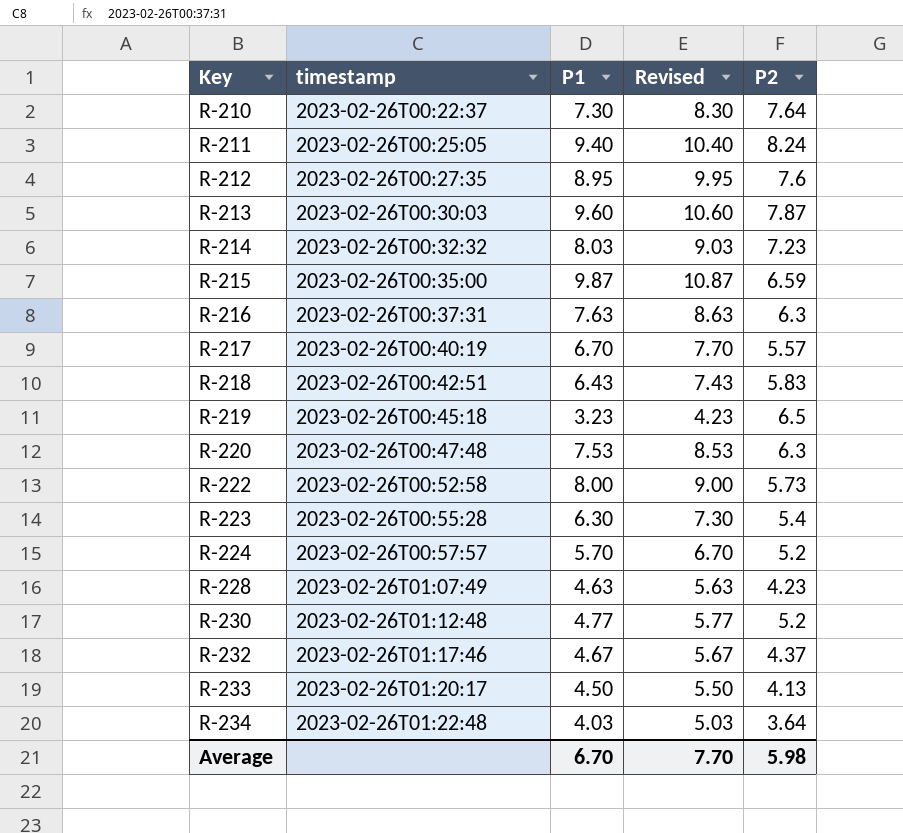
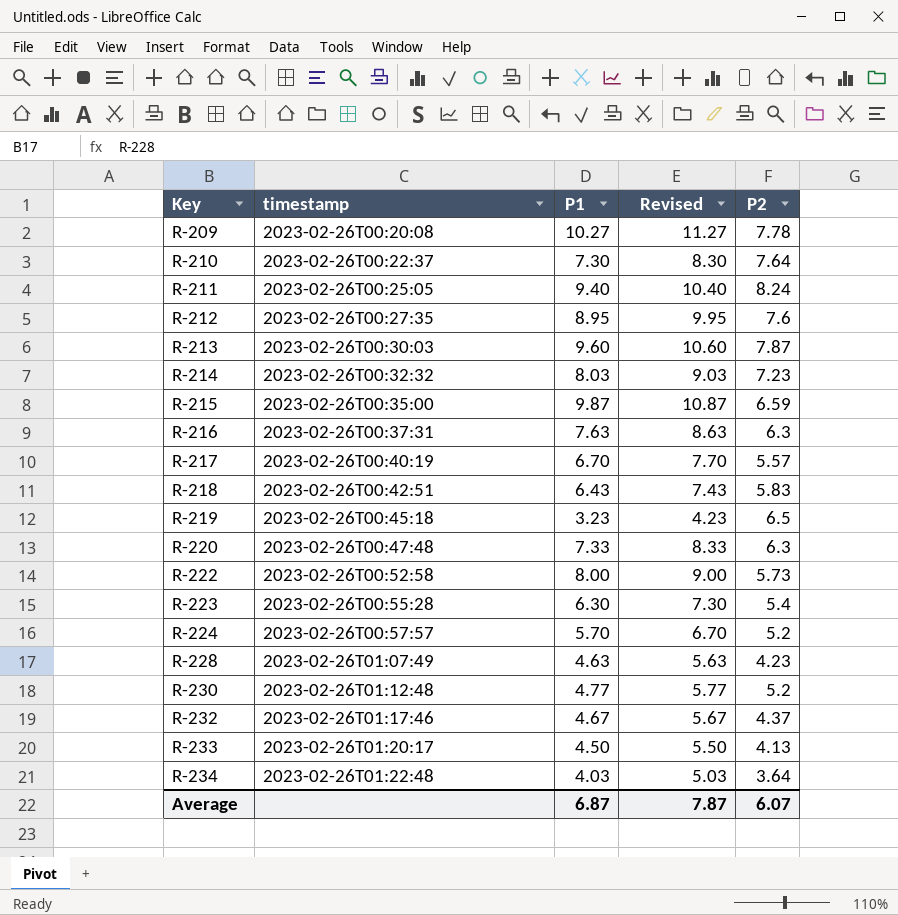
row R-209: none -> 2023-02-26T00:20:08 | 10.27 | 11.27 | 7.78
R-220 | P1: 7.53 -> 7.33
R-220 | Revised: 8.53 -> 8.33
Average | P1: 6.70 -> 6.87
Average | Revised: 7.70 -> 7.87
Average | P2: 5.98 -> 6.07

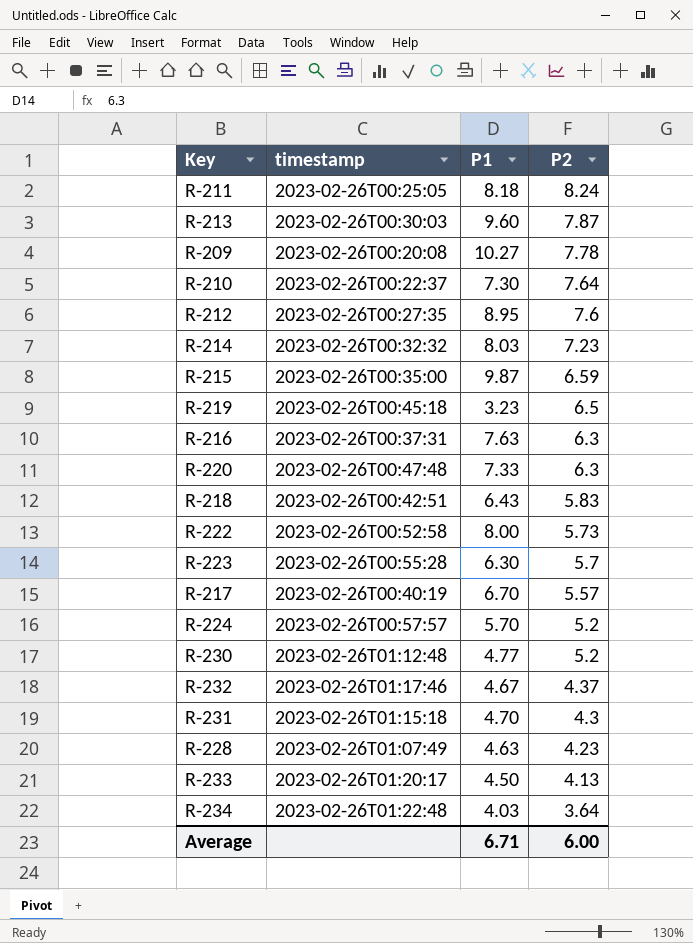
row order: Key ascending -> P2 descending
column Revised | formula: [P1] + 1 -> none
R-211 | P1: 9.40 -> 8.18
R-223 | P2: 5.4 -> 5.7
row R-231: none -> 2023-02-26T01:15:18 | 4.70 | 4.3
Average | P1: 6.87 -> 6.71
Average | P2: 6.07 -> 6.00

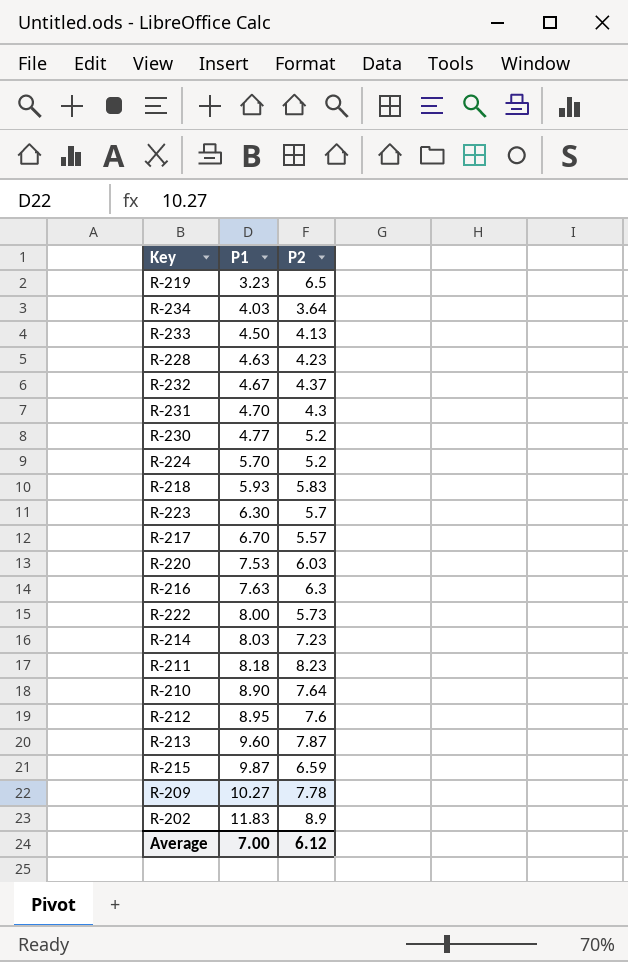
row order: P2 descending -> P1 ascending
column timestamp | position: 2 -> none
R-218 | P1: 6.43 -> 5.93
R-220 | P1: 7.33 -> 7.53
R-220 | P2: 6.3 -> 6.03
R-211 | P2: 8.24 -> 8.23
R-210 | P1: 7.30 -> 8.90
row R-202: none -> 11.83 | 8.9
Average | P1: 6.71 -> 7.00
Average | P2: 6.00 -> 6.12

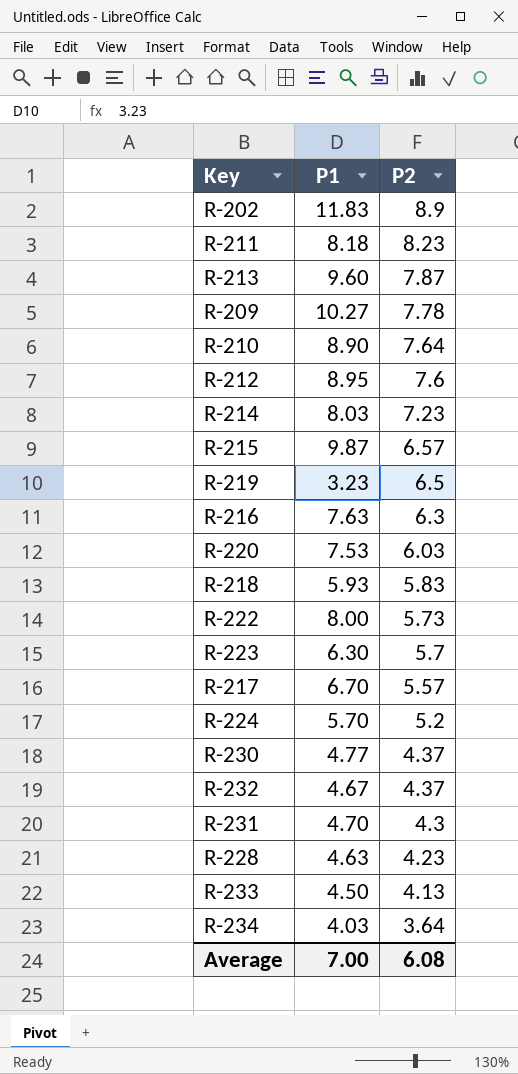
row order: P1 ascending -> P2 descending
R-215 | P2: 6.59 -> 6.57
R-230 | P2: 5.2 -> 4.37
Average | P2: 6.12 -> 6.08

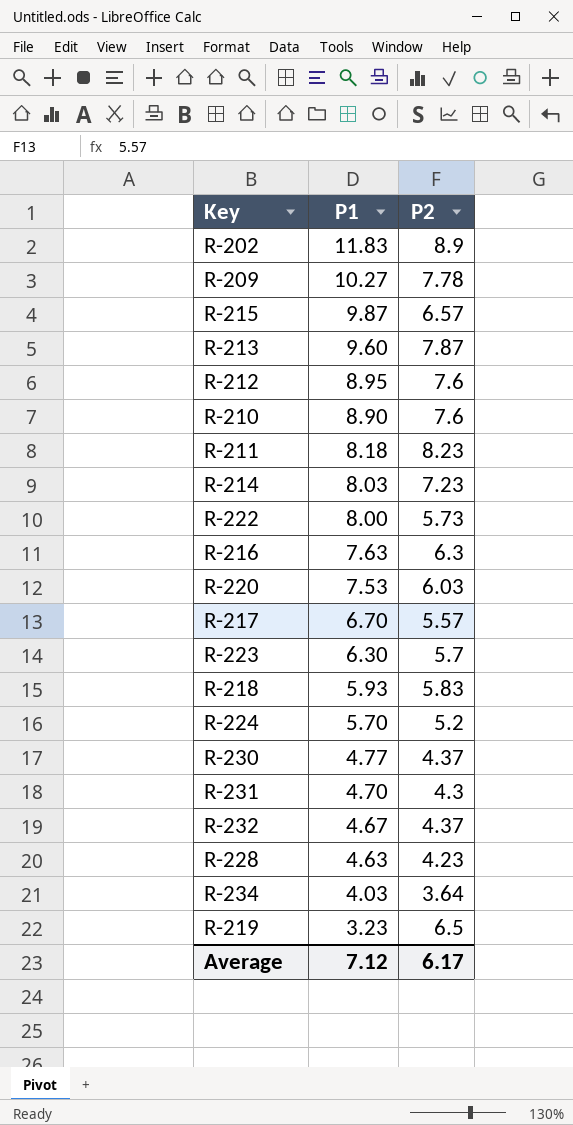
row order: P2 descending -> P1 descending
row R-233: 4.50 | 4.13 -> none
R-210 | P2: 7.64 -> 7.6
Average | P1: 7.00 -> 7.12
Average | P2: 6.08 -> 6.17

